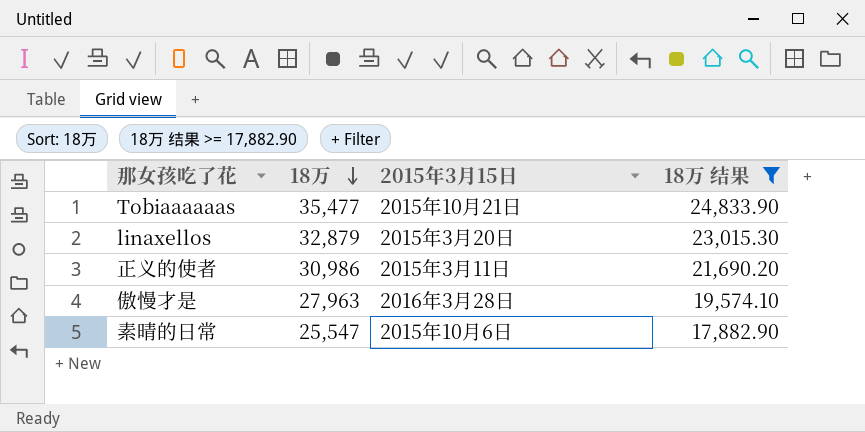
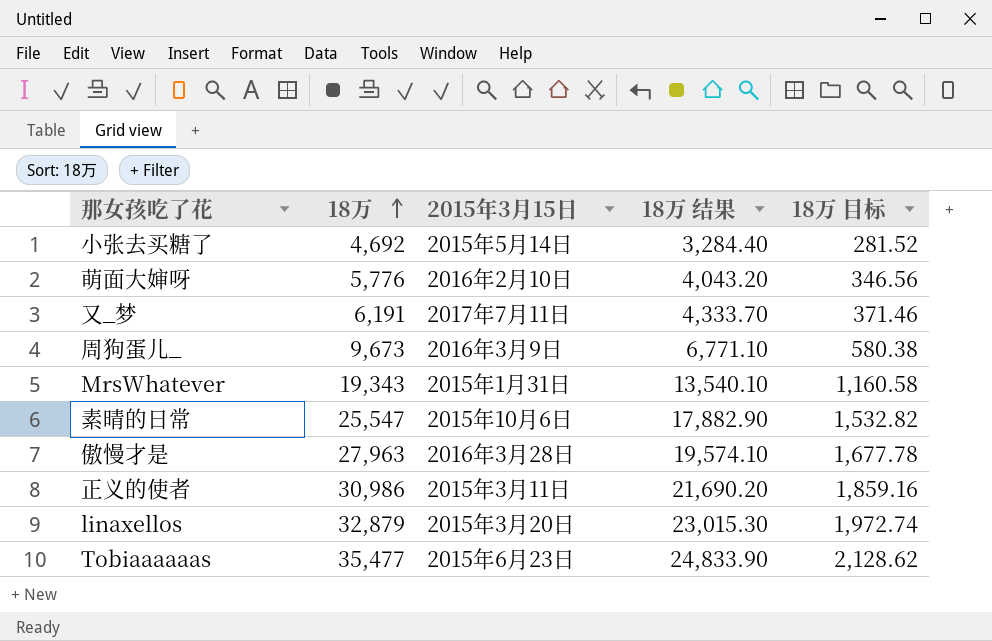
filter: 18万 结果 >= 17,882.90 -> none
row order: 18万 descending -> 18万 ascending
column 18万 目标 | formula: none -> [18万] * 0.06
Tobiaaaaaas | 2015年3月15日: 2015年10月21日 -> 2015年6月23日

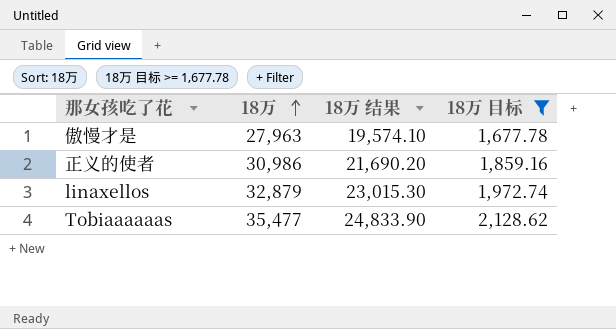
filter: none -> 18万 目标 >= 1,677.78
column 2015年3月15日 | position: 3 -> none

